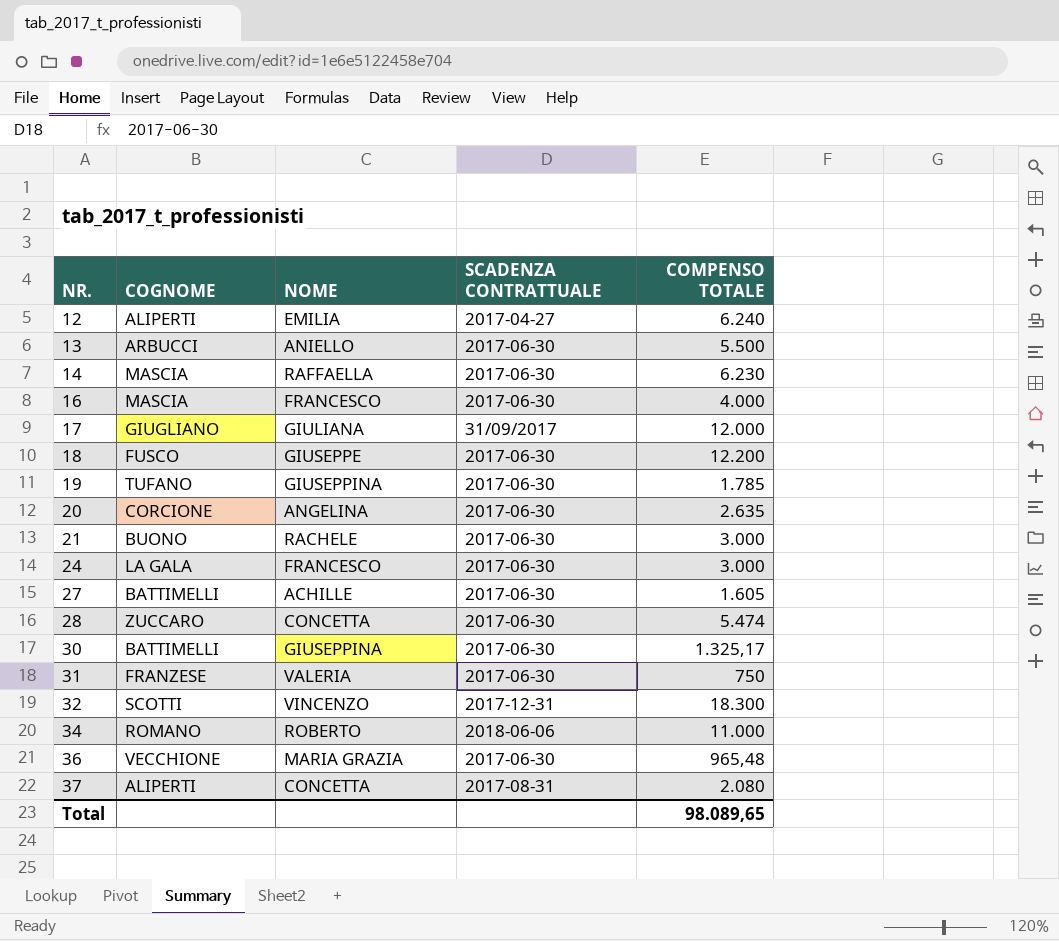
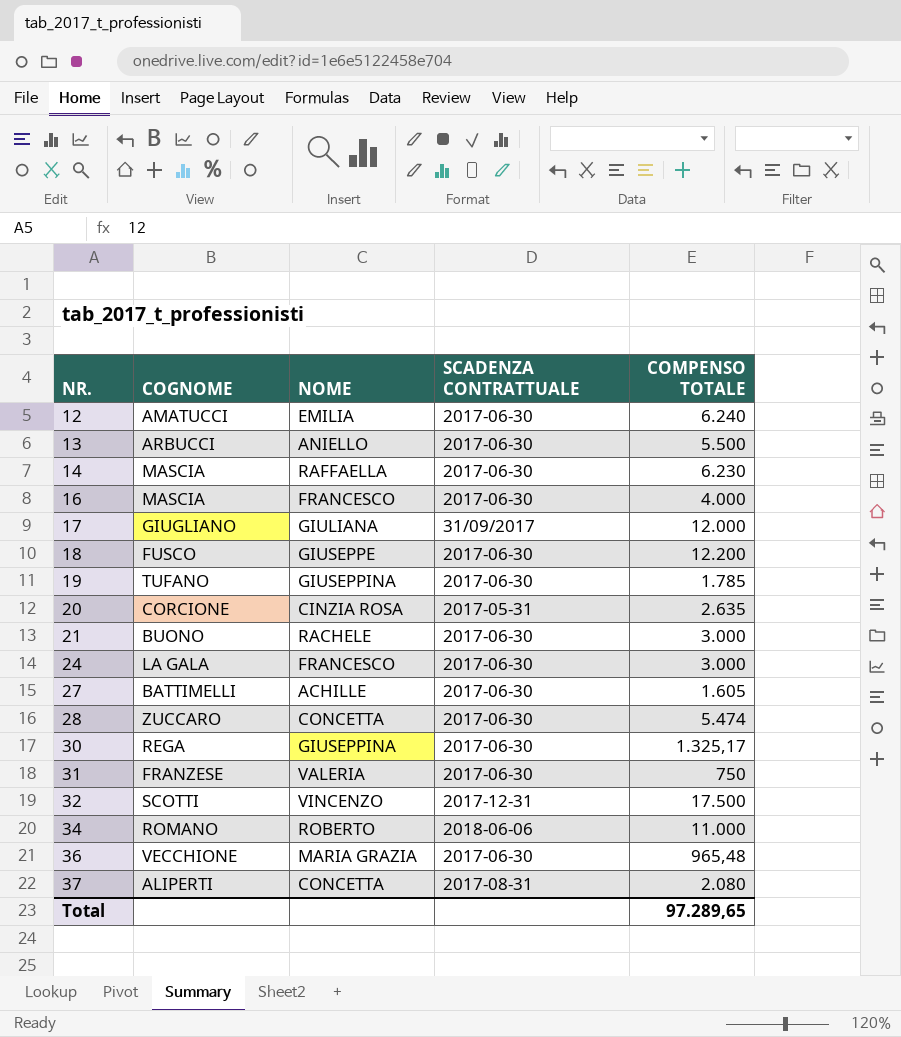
12 | COGNOME: ALIPERTI -> AMATUCCI
12 | SCADENZA CONTRATTUALE: 2017-04-27 -> 2017-06-30
20 | NOME: ANGELINA -> CINZIA ROSA
20 | SCADENZA CONTRATTUALE: 2017-06-30 -> 2017-05-31
30 | COGNOME: BATTIMELLI -> REGA
32 | COMPENSO TOTALE: 18.300 -> 17.500
Total | COMPENSO TOTALE: 98.089,65 -> 97.289,65

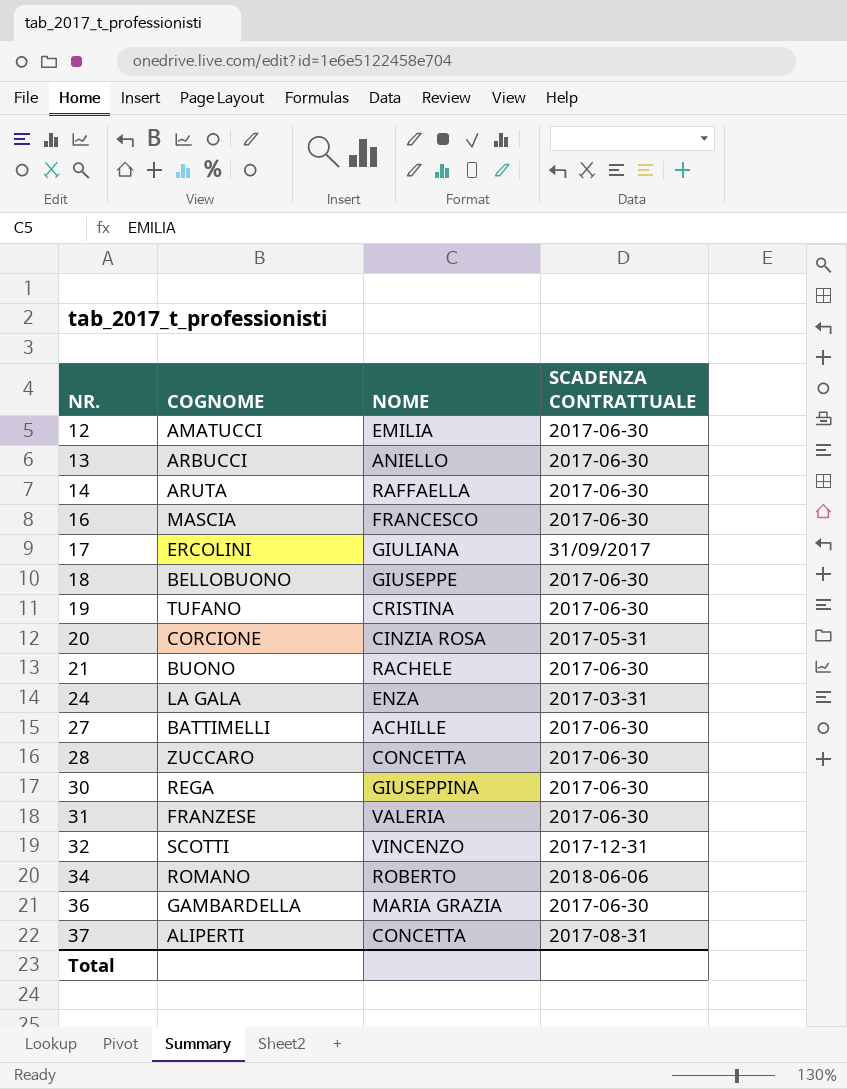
column COMPENSO TOTALE | position: 5 -> none
14 | COGNOME: MASCIA -> ARUTA
17 | COGNOME: GIUGLIANO -> ERCOLINI
18 | COGNOME: FUSCO -> BELLOBUONO
19 | NOME: GIUSEPPINA -> CRISTINA
24 | NOME: FRANCESCO -> ENZA
24 | SCADENZA CONTRATTUALE: 2017-06-30 -> 2017-03-31
36 | COGNOME: VECCHIONE -> GAMBARDELLA

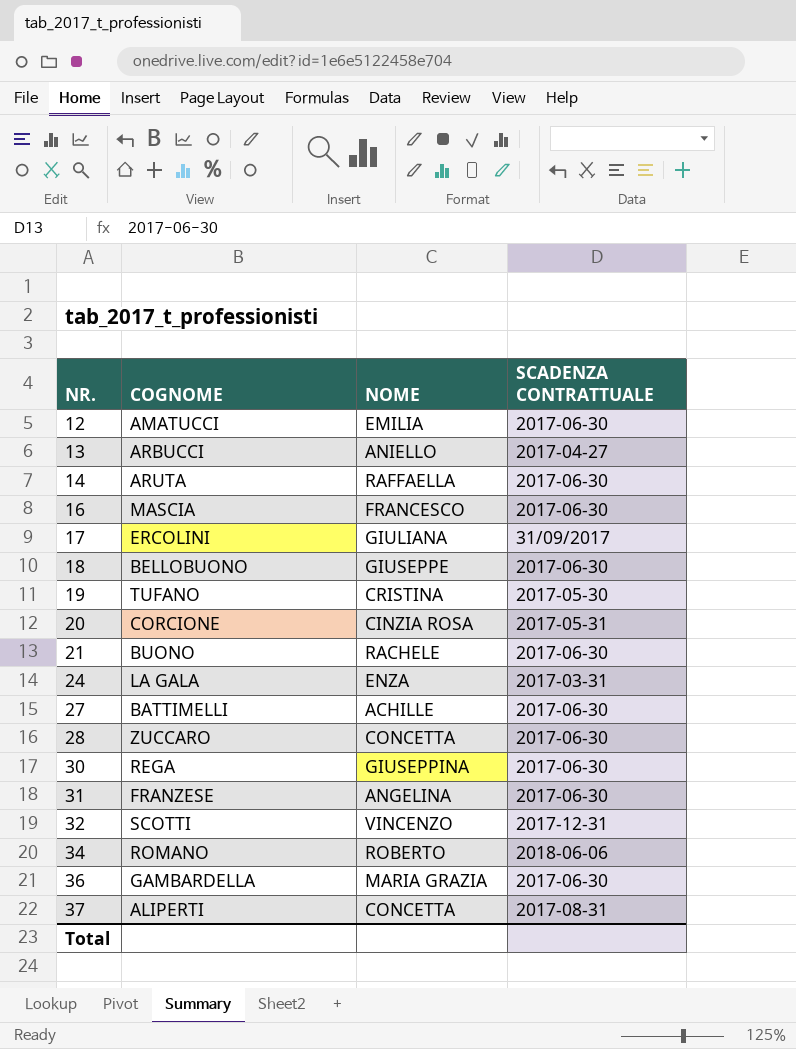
13 | SCADENZA CONTRATTUALE: 2017-06-30 -> 2017-04-27
19 | SCADENZA CONTRATTUALE: 2017-06-30 -> 2017-05-30
31 | NOME: VALERIA -> ANGELINA

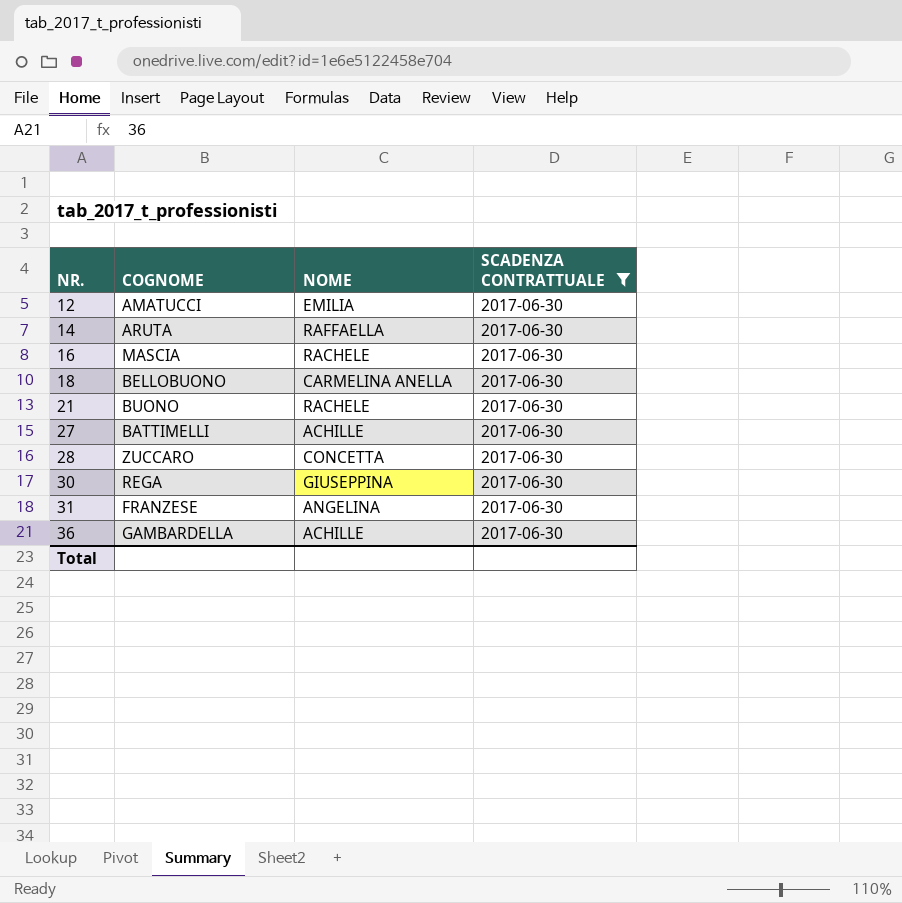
filter: none -> SCADENZA CONTRATTUALE = 2017-06-30
16 | NOME: FRANCESCO -> RACHELE
18 | NOME: GIUSEPPE -> CARMELINA ANELLA
36 | NOME: MARIA GRAZIA -> ACHILLE

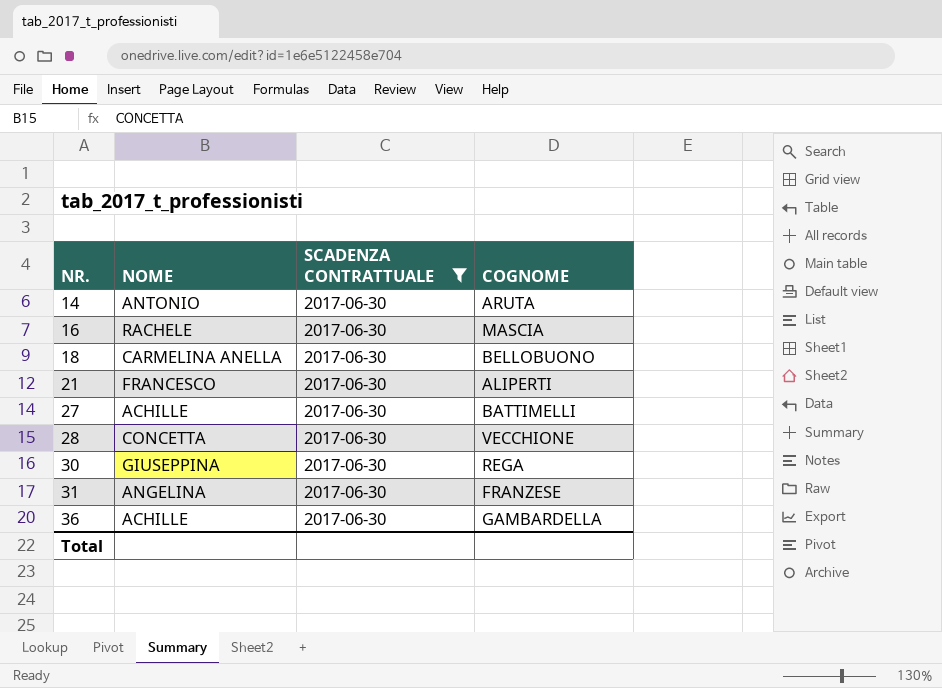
column COGNOME | position: 2 -> 4
row 12: AMATUCCI | EMILIA | 2017-06-30 -> none
14 | NOME: RAFFAELLA -> ANTONIO
21 | NOME: RACHELE -> FRANCESCO
21 | COGNOME: BUONO -> ALIPERTI
28 | COGNOME: ZUCCARO -> VECCHIONE

